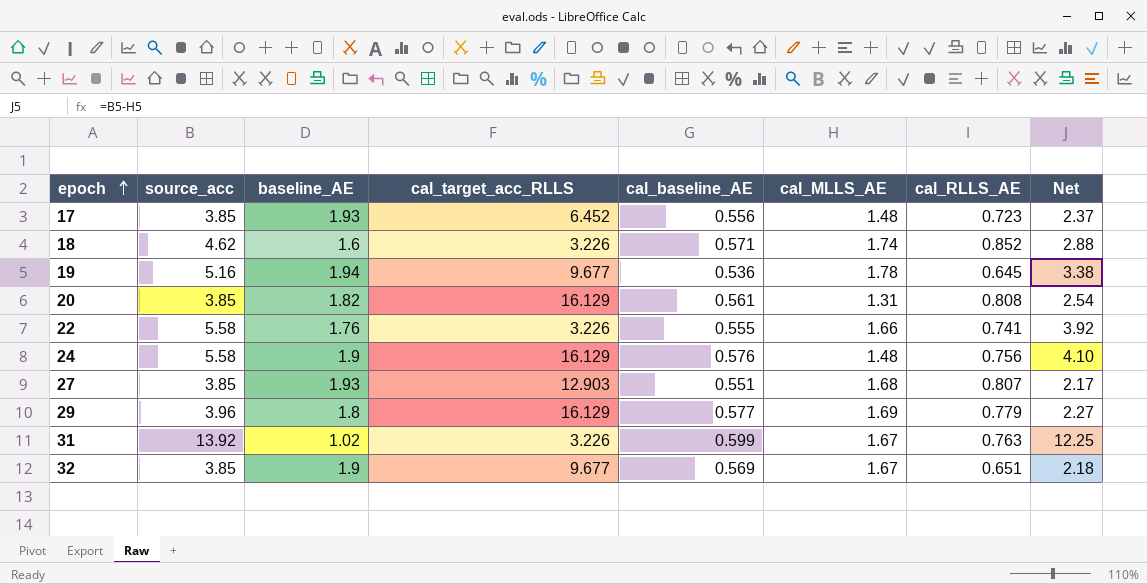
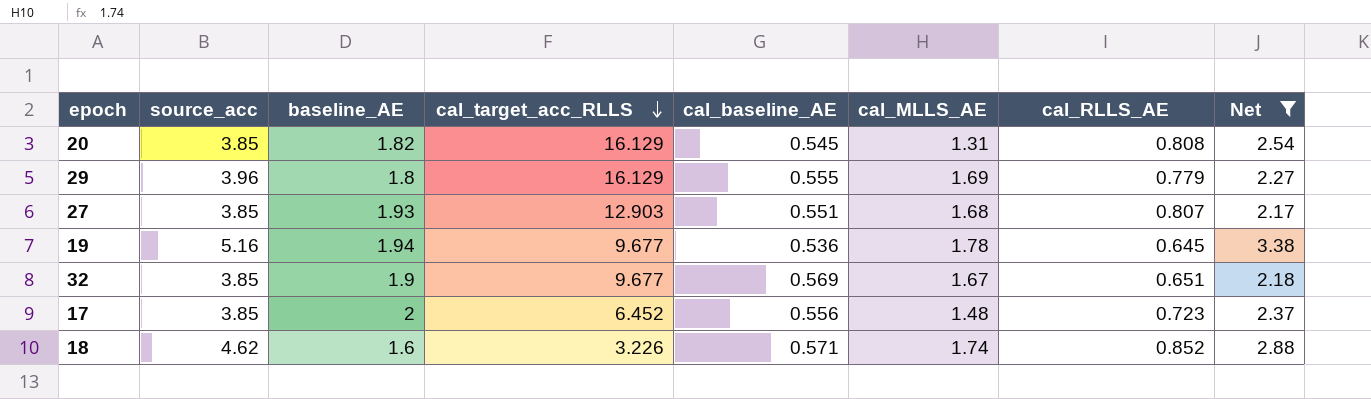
filter: none -> Net <= 3.38
row order: epoch ascending -> cal_target_acc_RLLS descending
20 | cal_baseline_AE: 0.561 -> 0.545
29 | cal_baseline_AE: 0.577 -> 0.555
17 | baseline_AE: 1.93 -> 2

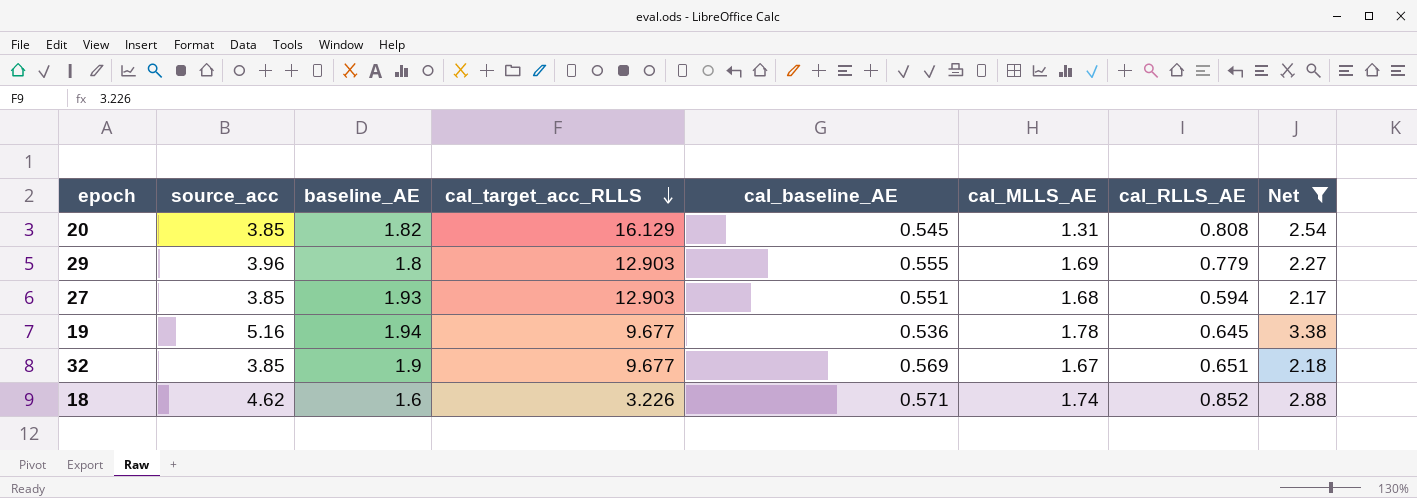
row 17: 3.85 | 2 | 6.452 | 0.556 | 1.48 | 0.723 | 2.37 -> none
29 | cal_target_acc_RLLS: 16.129 -> 12.903
27 | cal_RLLS_AE: 0.807 -> 0.594

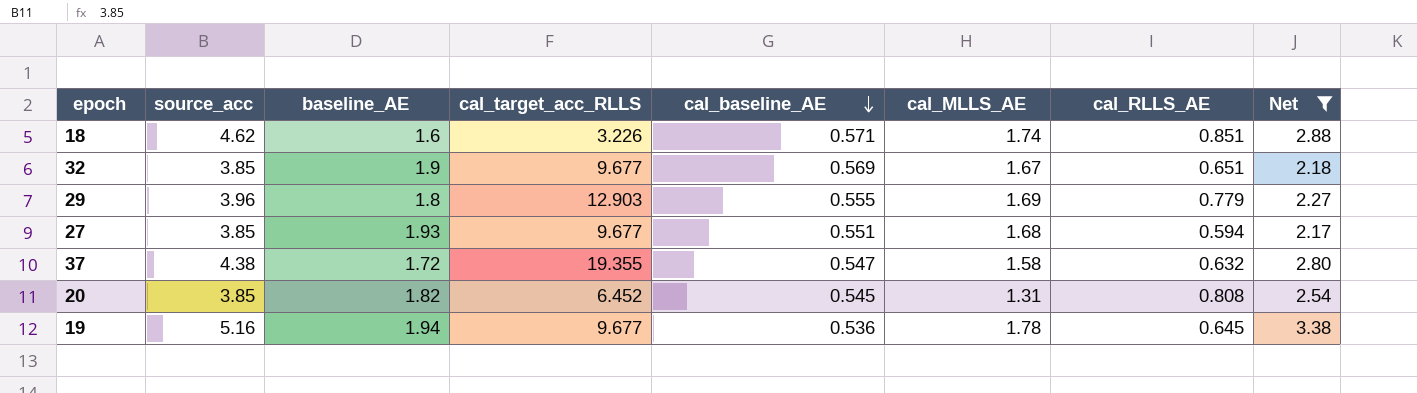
row order: cal_target_acc_RLLS descending -> cal_baseline_AE descending
18 | cal_RLLS_AE: 0.852 -> 0.851
27 | cal_target_acc_RLLS: 12.903 -> 9.677
row 37: none -> 4.38 | 1.72 | 19.355 | 0.547 | 1.58 | 0.632 | 2.80
20 | cal_target_acc_RLLS: 16.129 -> 6.452

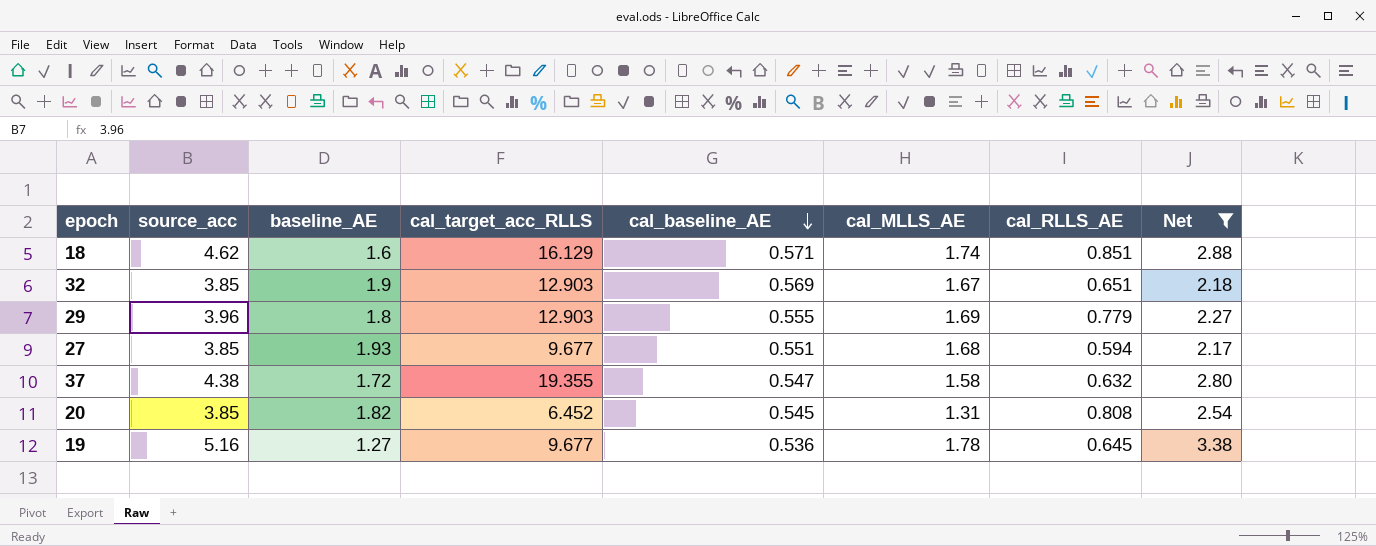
18 | cal_target_acc_RLLS: 3.226 -> 16.129
32 | cal_target_acc_RLLS: 9.677 -> 12.903
19 | baseline_AE: 1.94 -> 1.27

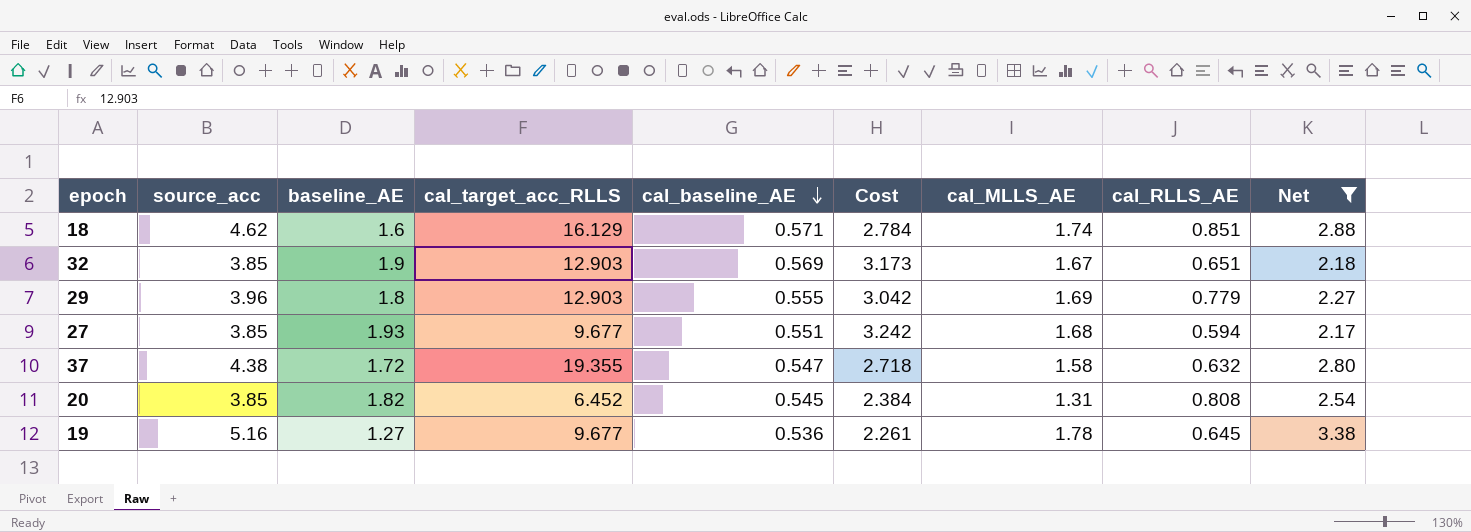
column Cost | formula: none -> [baseline_AE] * [cal_MLLS_AE]

